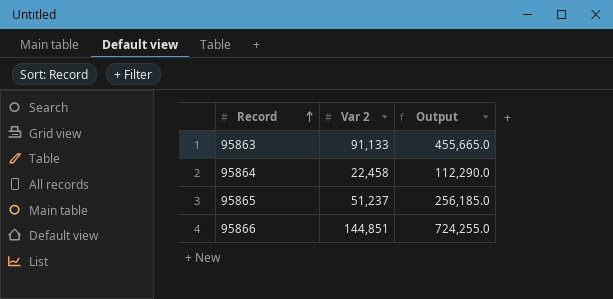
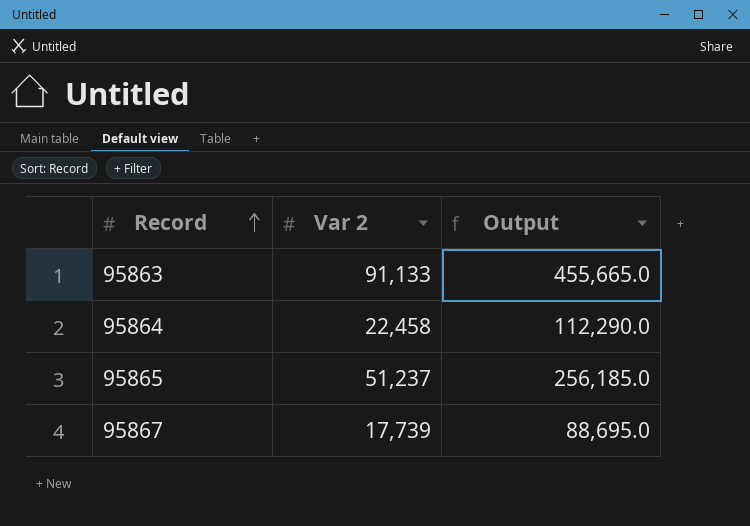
row 95866: 144,851 | 724,255.0 -> none
row 95867: none -> 17,739 | 88,695.0

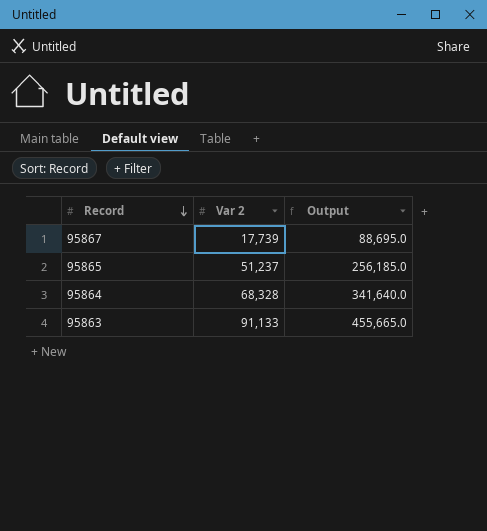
row order: Record ascending -> Record descending
95864 | Var 2: 22,458 -> 68,328
95864 | Output: 112,290.0 -> 341,640.0

